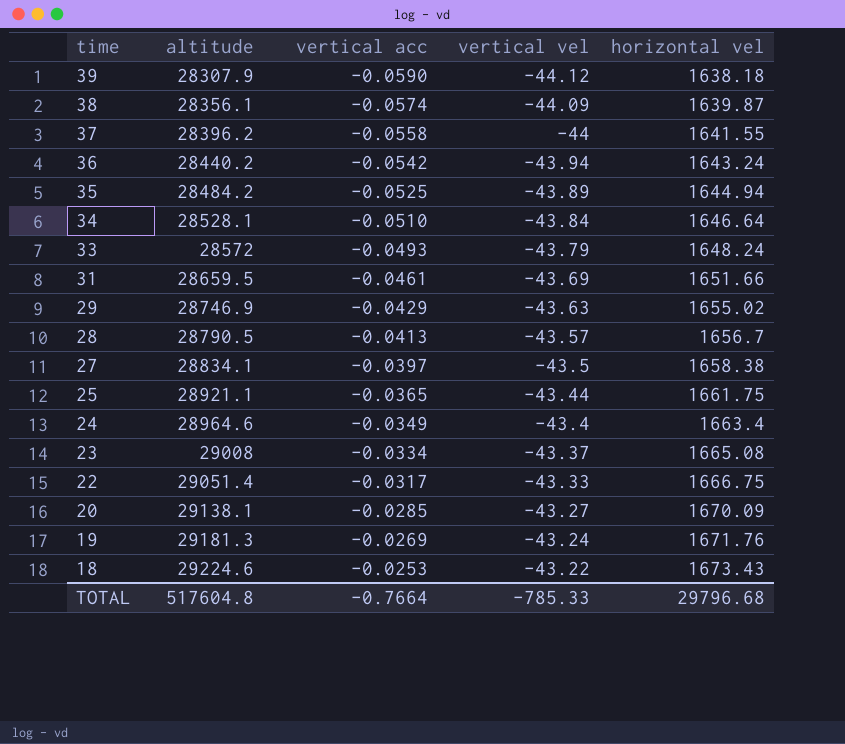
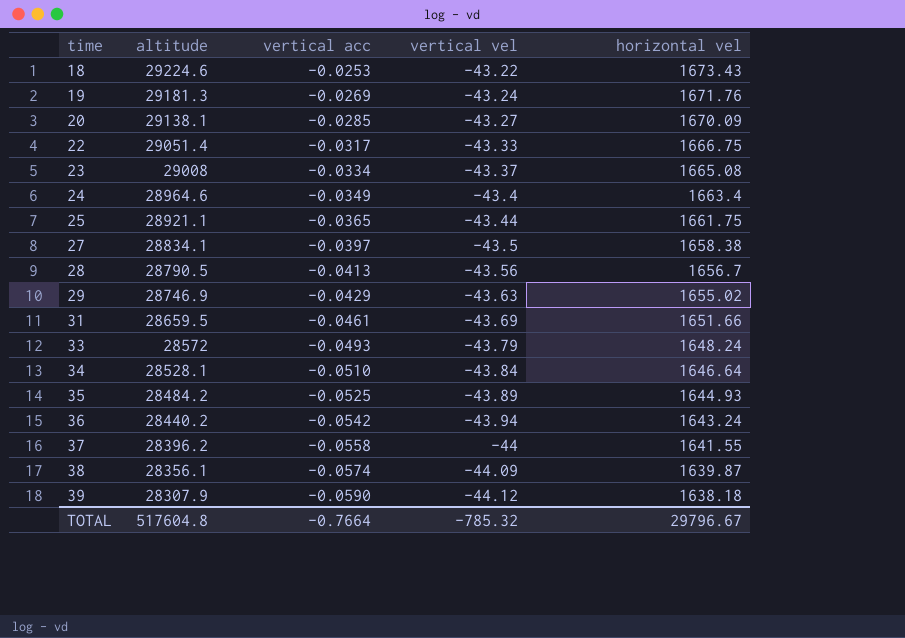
row order: time descending -> time ascending
28 | vertical vel: -43.57 -> -43.56
35 | horizontal vel: 1644.94 -> 1644.93
TOTAL | vertical vel: -785.33 -> -785.32
TOTAL | horizontal vel: 29796.68 -> 29796.67

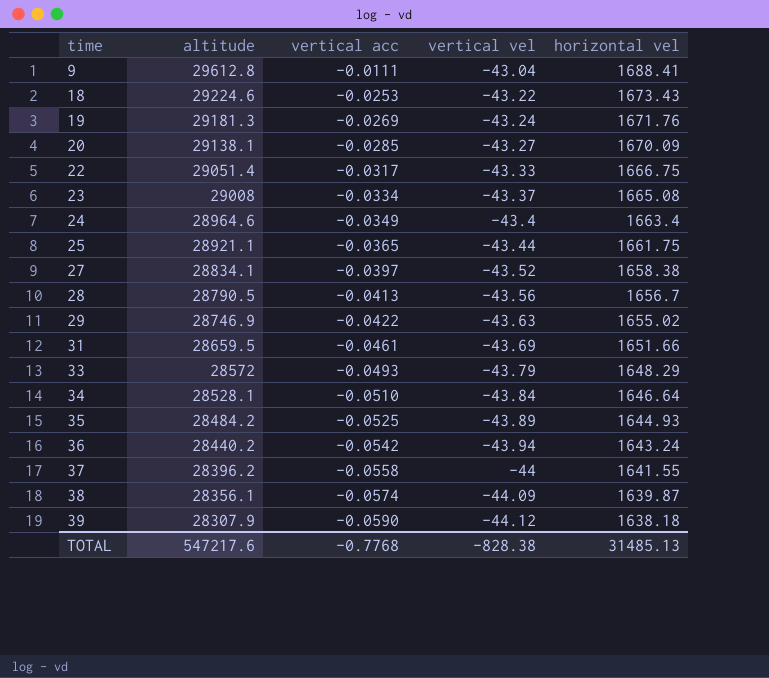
row 9: none -> 29612.8 | -0.0111 | -43.04 | 1688.41
27 | vertical vel: -43.5 -> -43.52
29 | vertical acc: -0.0429 -> -0.0422
33 | horizontal vel: 1648.24 -> 1648.29
TOTAL | altitude: 517604.8 -> 547217.6
TOTAL | vertical acc: -0.7664 -> -0.7768
TOTAL | vertical vel: -785.32 -> -828.38
TOTAL | horizontal vel: 29796.67 -> 31485.13

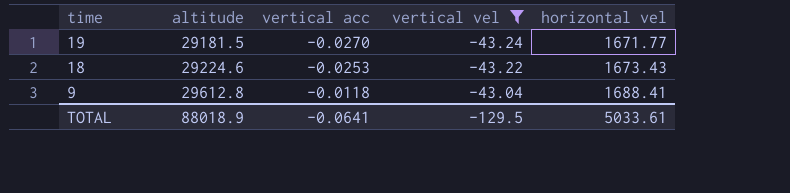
filter: none -> vertical vel >= -43.24
row order: time ascending -> time descending
19 | altitude: 29181.3 -> 29181.5
19 | vertical acc: -0.0269 -> -0.0270
19 | horizontal vel: 1671.76 -> 1671.77
9 | vertical acc: -0.0111 -> -0.0118
TOTAL | altitude: 547217.6 -> 88018.9
TOTAL | vertical acc: -0.7768 -> -0.0641
TOTAL | vertical vel: -828.38 -> -129.5
TOTAL | horizontal vel: 31485.13 -> 5033.61

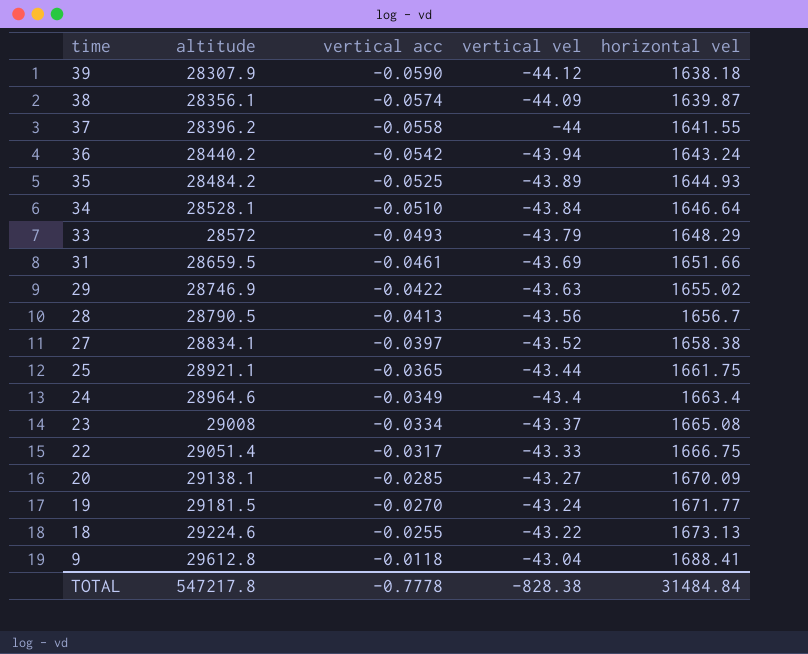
filter: vertical vel >= -43.24 -> none
18 | vertical acc: -0.0253 -> -0.0255
18 | horizontal vel: 1673.43 -> 1673.13
TOTAL | altitude: 88018.9 -> 547217.8
TOTAL | vertical acc: -0.0641 -> -0.7778
TOTAL | vertical vel: -129.5 -> -828.38
TOTAL | horizontal vel: 5033.61 -> 31484.84

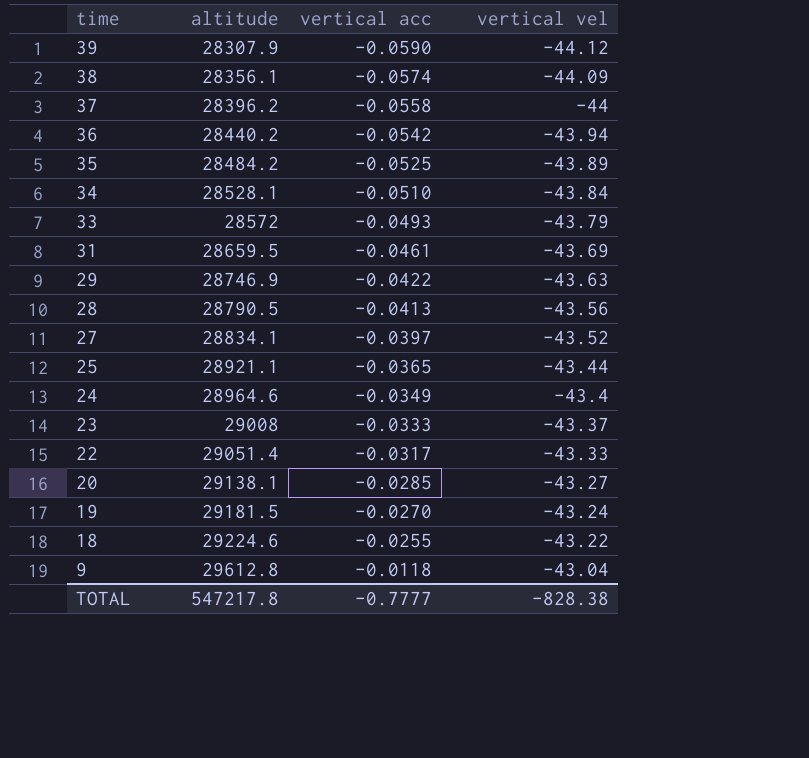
column horizontal vel | position: 5 -> none
23 | vertical acc: -0.0334 -> -0.0333
TOTAL | vertical acc: -0.7778 -> -0.7777

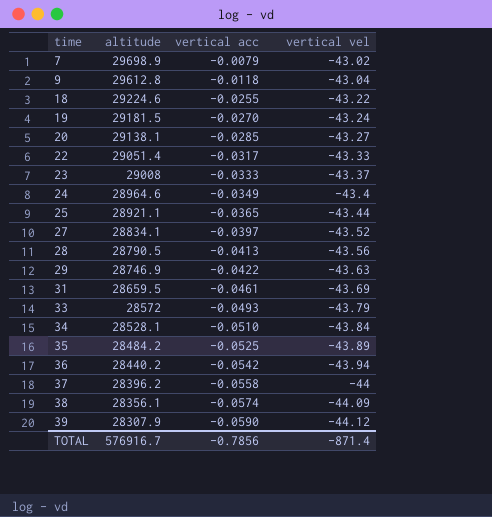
row order: time descending -> time ascending
row 7: none -> 29698.9 | -0.0079 | -43.02
TOTAL | altitude: 547217.8 -> 576916.7
TOTAL | vertical acc: -0.7777 -> -0.7856
TOTAL | vertical vel: -828.38 -> -871.4

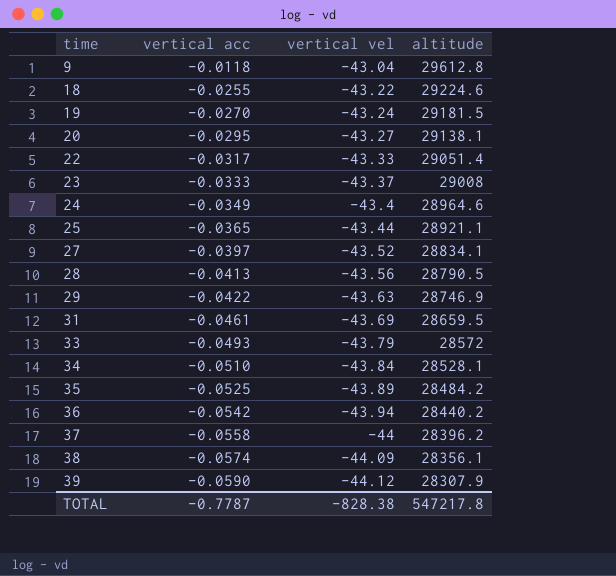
column altitude | position: 2 -> 4
row 7: 29698.9 | -0.0079 | -43.02 -> none
20 | vertical acc: -0.0285 -> -0.0295
TOTAL | vertical acc: -0.7856 -> -0.7787
TOTAL | vertical vel: -871.4 -> -828.38
TOTAL | altitude: 576916.7 -> 547217.8

